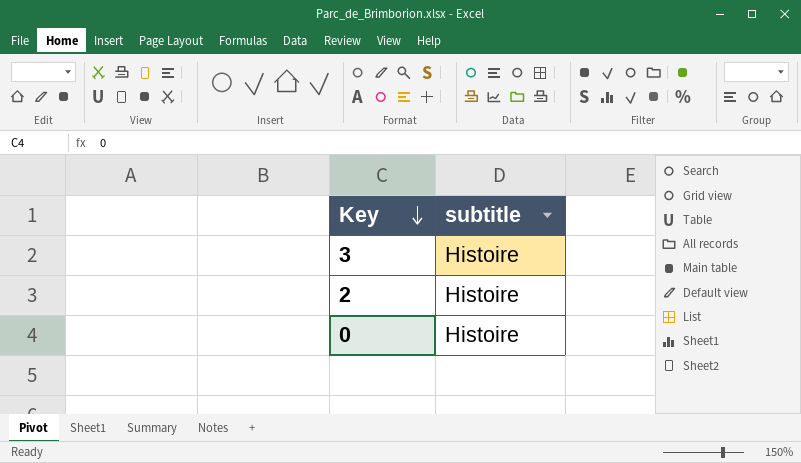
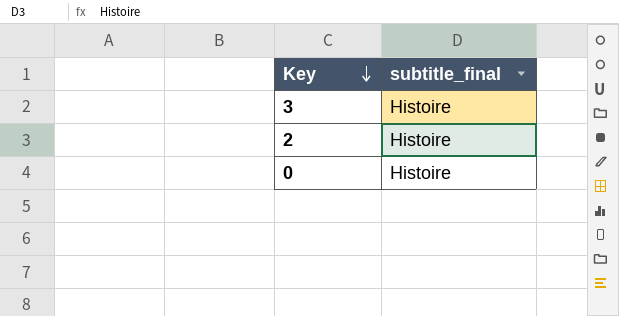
column name: subtitle -> subtitle_final

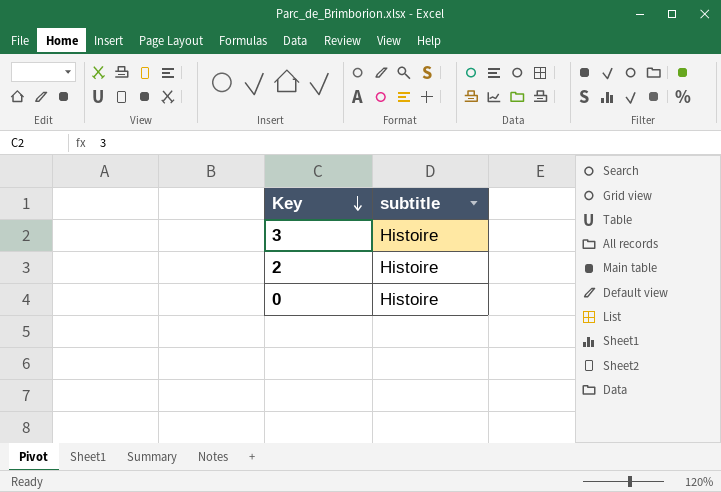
column name: subtitle_final -> subtitle

